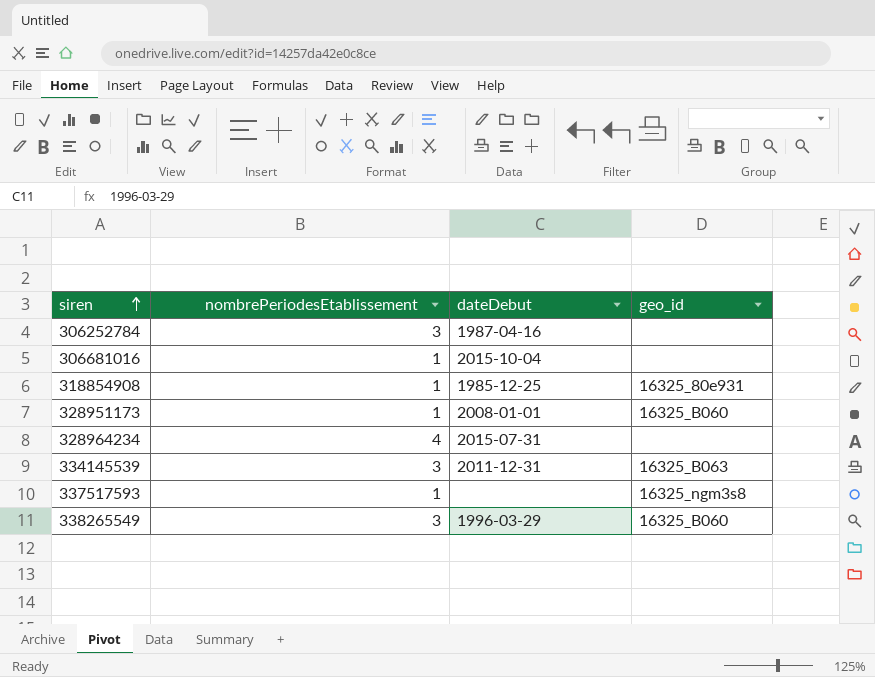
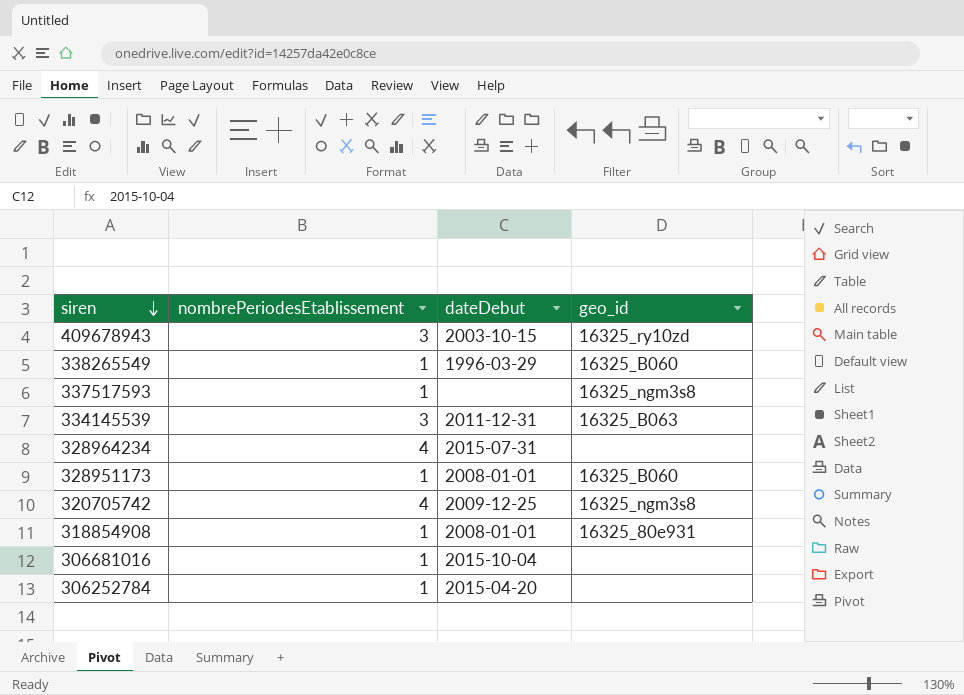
row order: siren ascending -> siren descending
row 409678943: none -> 3 | 2003-10-15 | 16325_ry10zd
338265549 | nombrePeriodesEtablissement: 3 -> 1
row 320705742: none -> 4 | 2009-12-25 | 16325_ngm3s8
318854908 | dateDebut: 1985-12-25 -> 2008-01-01
306252784 | nombrePeriodesEtablissement: 3 -> 1
306252784 | dateDebut: 1987-04-16 -> 2015-04-20

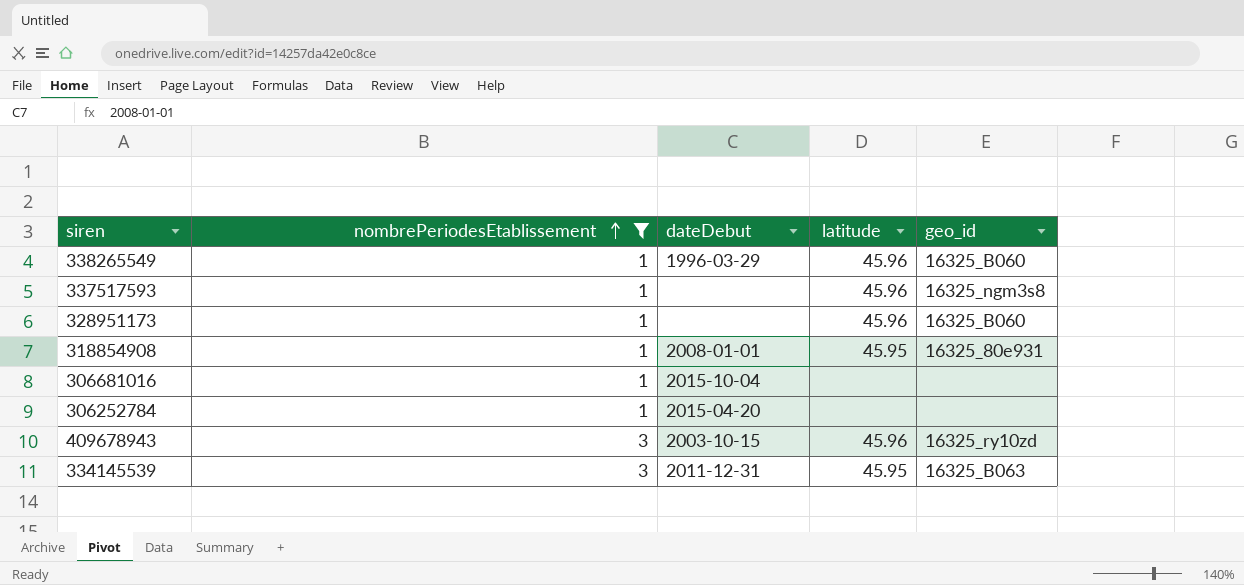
filter: none -> nombrePeriodesEtablissement != 4
row order: siren descending -> nombrePeriodesEtablissement ascending
column latitude | position: none -> 4
328951173 | dateDebut: 2008-01-01 -> none

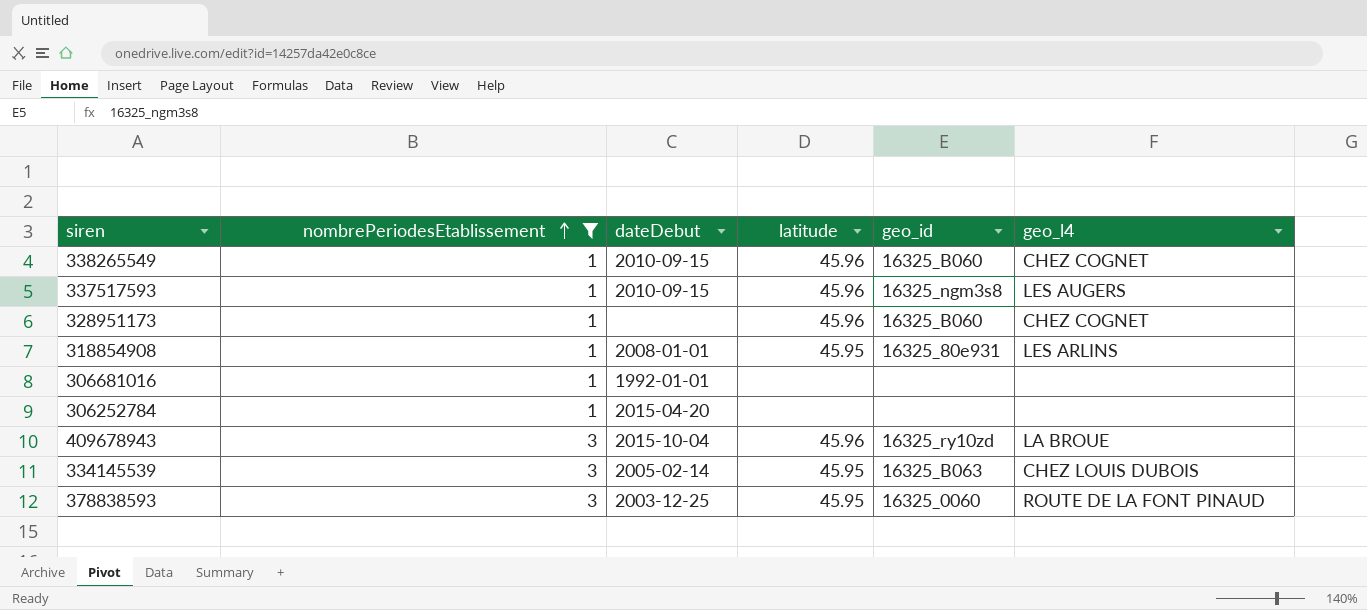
column geo_l4 | position: none -> 6
338265549 | dateDebut: 1996-03-29 -> 2010-09-15
337517593 | dateDebut: none -> 2010-09-15
306681016 | dateDebut: 2015-10-04 -> 1992-01-01
409678943 | dateDebut: 2003-10-15 -> 2015-10-04
334145539 | dateDebut: 2011-12-31 -> 2005-02-14
row 378838593: none -> 3 | 2003-12-25 | 45.95 | 16325_0060 | ROUTE DE LA FONT PINAUD

